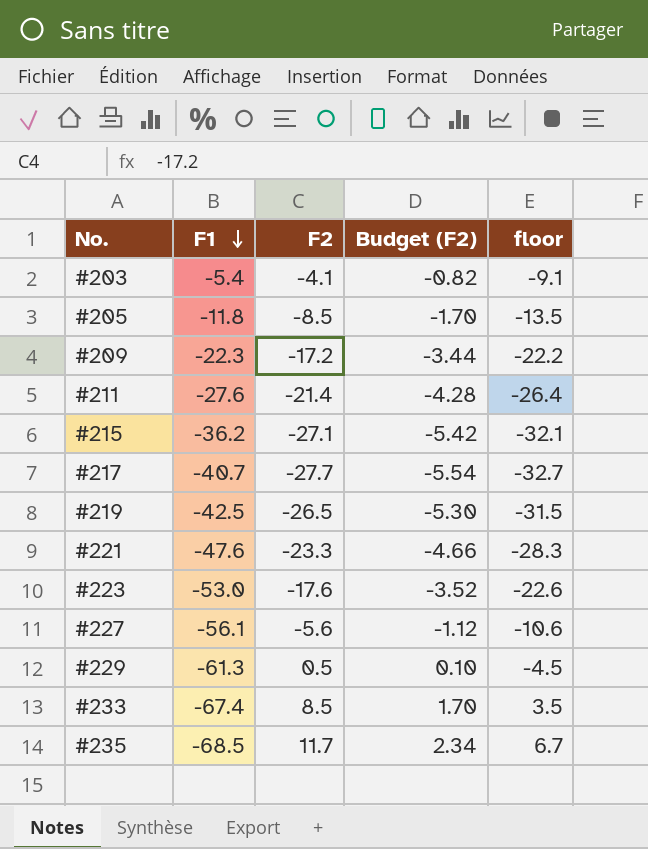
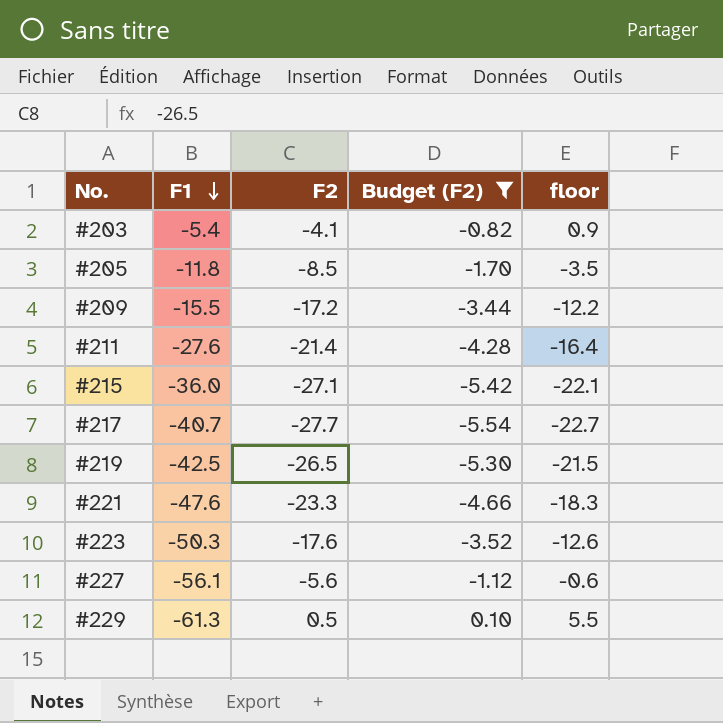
filter: none -> Budget (F2) <= 0.10
column floor | formula: [F2] - 5 -> [F2] + 5
#209 | F1: -22.3 -> -15.5
#215 | F1: -36.2 -> -36.0
#223 | F1: -53.0 -> -50.3

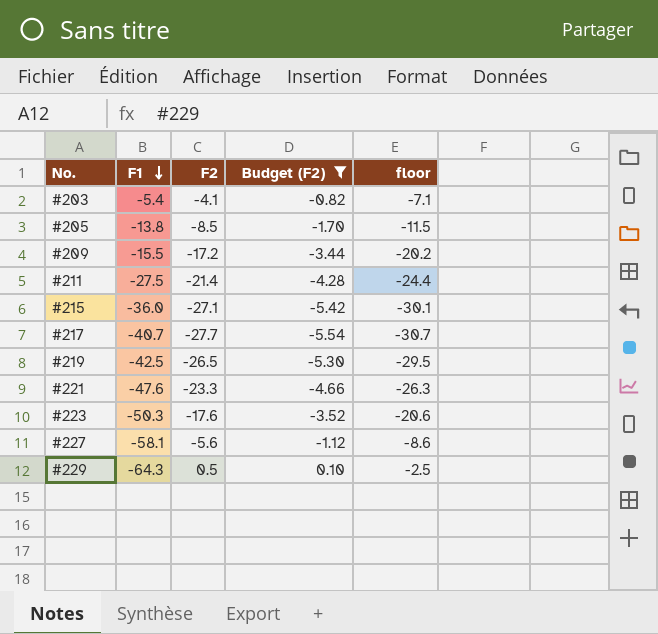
column floor | formula: [F2] + 5 -> [F2] - 3
#205 | F1: -11.8 -> -13.8
#211 | F1: -27.6 -> -27.5
#227 | F1: -56.1 -> -58.1
#229 | F1: -61.3 -> -64.3

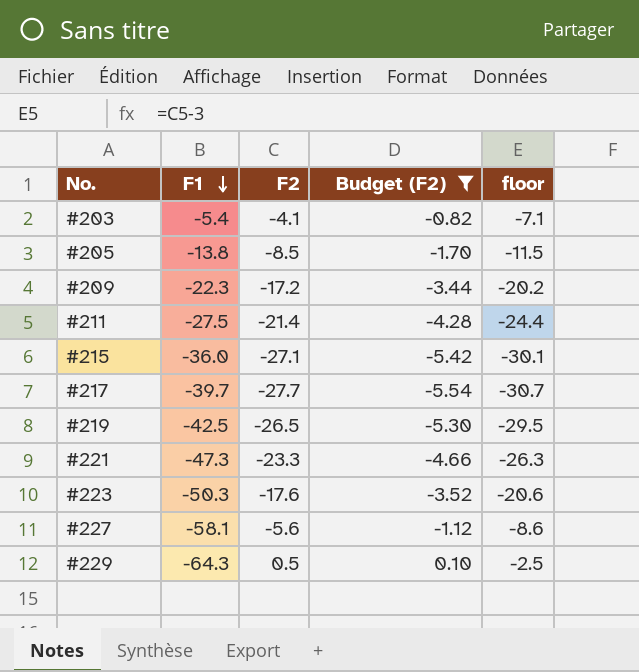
#209 | F1: -15.5 -> -22.3
#217 | F1: -40.7 -> -39.7
#221 | F1: -47.6 -> -47.3

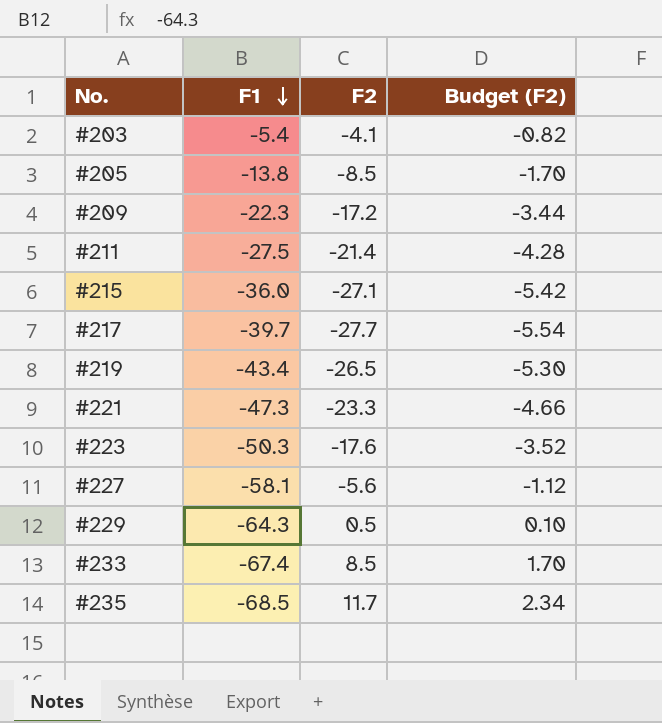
filter: Budget (F2) <= 0.10 -> none
column floor | formula: [F2] - 3 -> none
#219 | F1: -42.5 -> -43.4

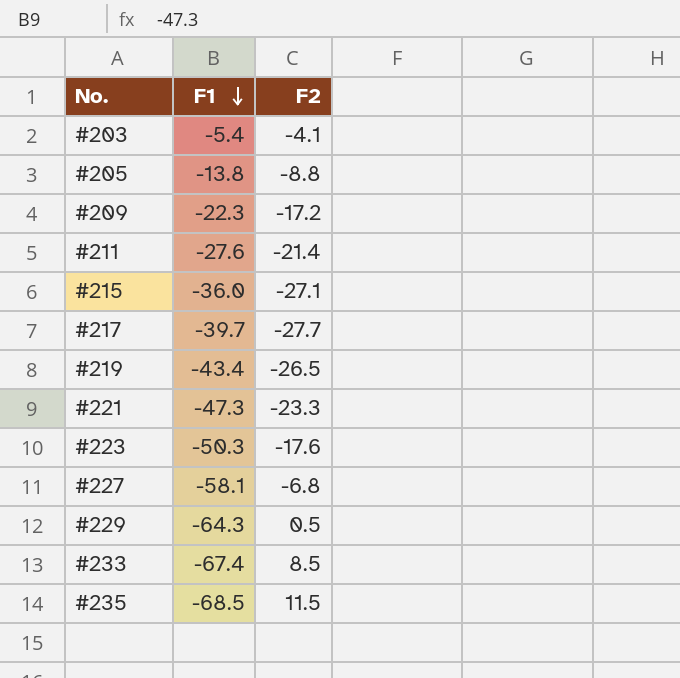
column Budget (F2) | formula: [F2] * 0.2 -> none
#205 | F2: -8.5 -> -8.8
#211 | F1: -27.5 -> -27.6
#227 | F2: -5.6 -> -6.8
#235 | F2: 11.7 -> 11.5

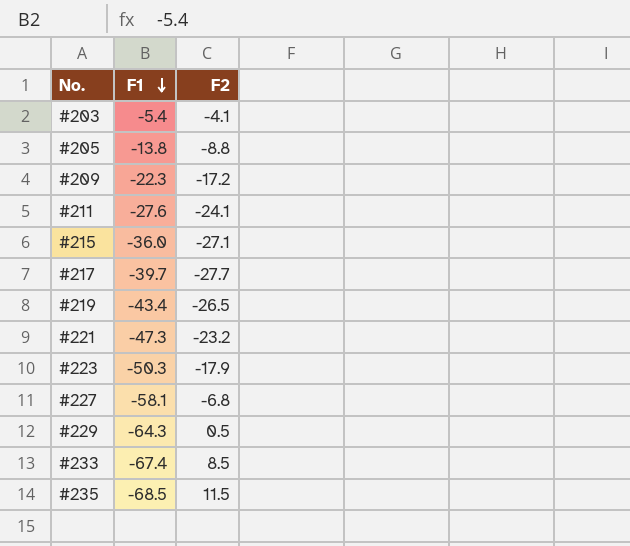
#211 | F2: -21.4 -> -24.1
#221 | F2: -23.3 -> -23.2
#223 | F2: -17.6 -> -17.9

